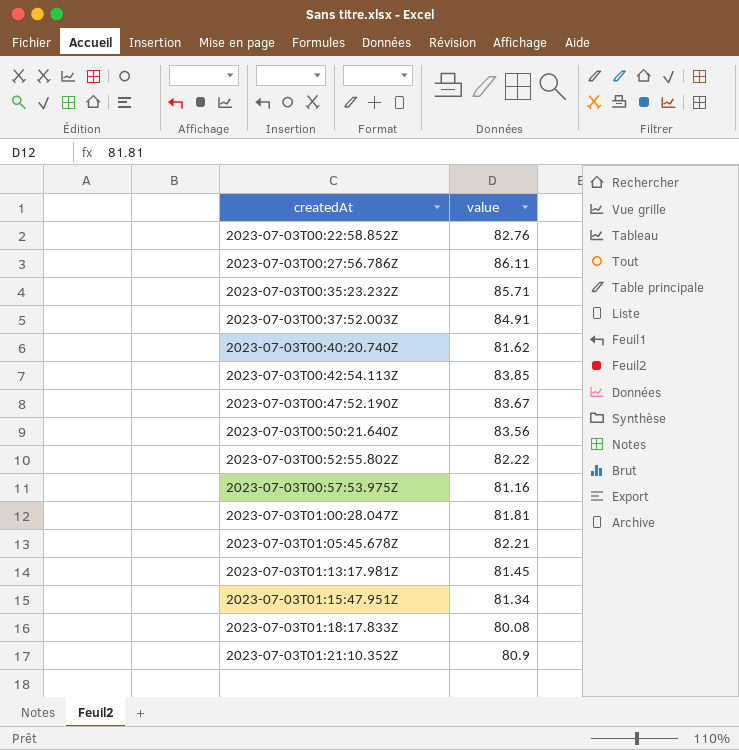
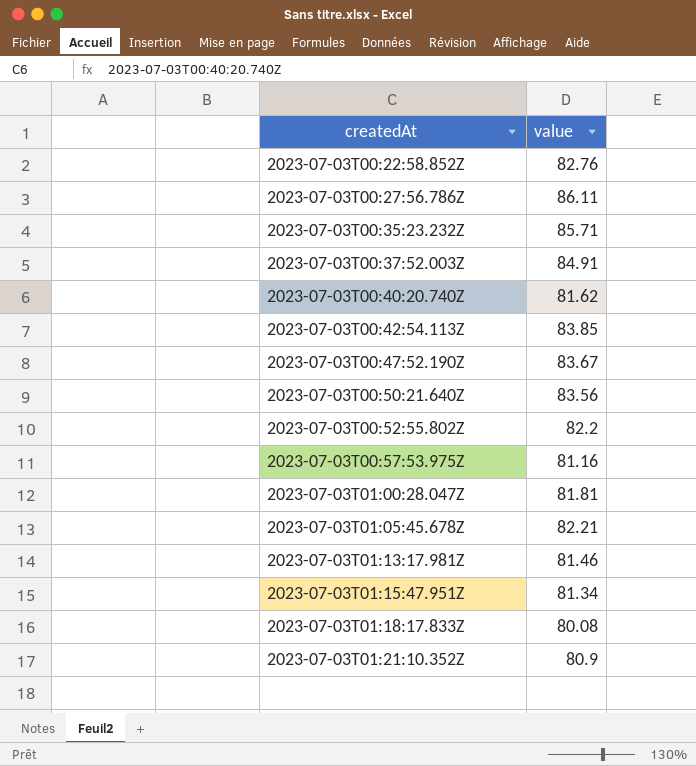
2023-07-03T00:52:55.802Z | value: 82.22 -> 82.2
2023-07-03T01:13:17.981Z | value: 81.45 -> 81.46

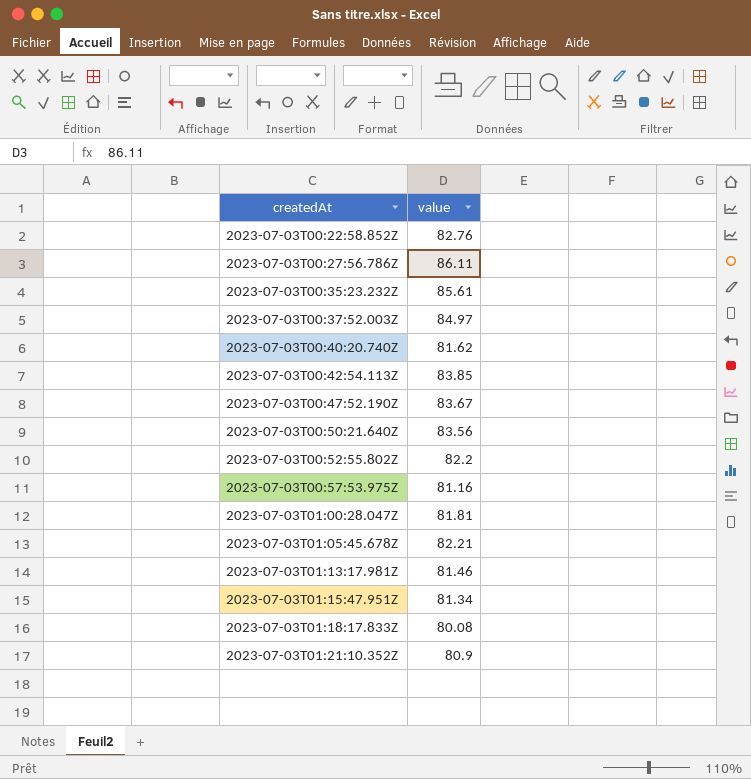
2023-07-03T00:35:23.232Z | value: 85.71 -> 85.61
2023-07-03T00:37:52.003Z | value: 84.91 -> 84.97

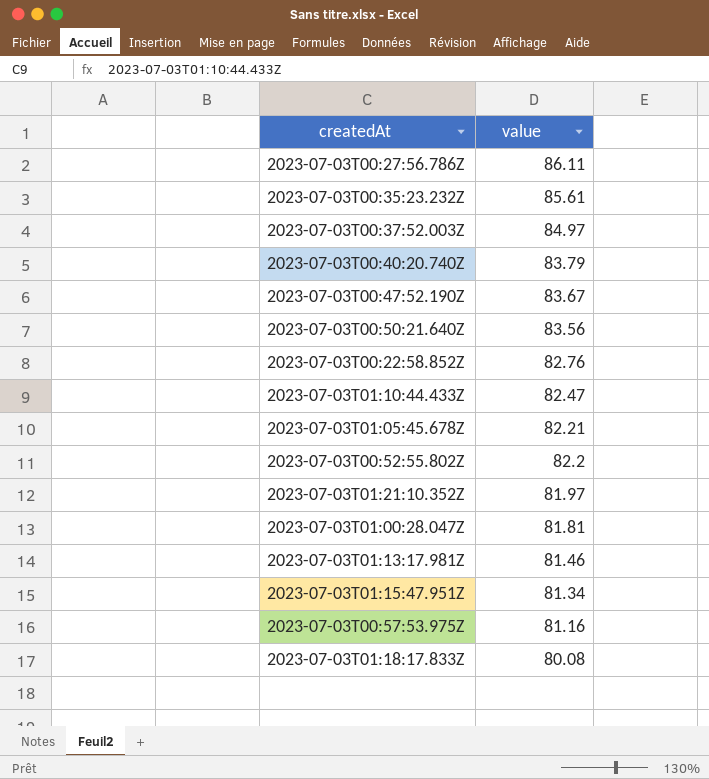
row order: createdAt ascending -> value descending
row 2023-07-03T00:42:54.113Z: 83.85 -> none
2023-07-03T00:40:20.740Z | value: 81.62 -> 83.79
row 2023-07-03T01:10:44.433Z: none -> 82.47
2023-07-03T01:21:10.352Z | value: 80.9 -> 81.97

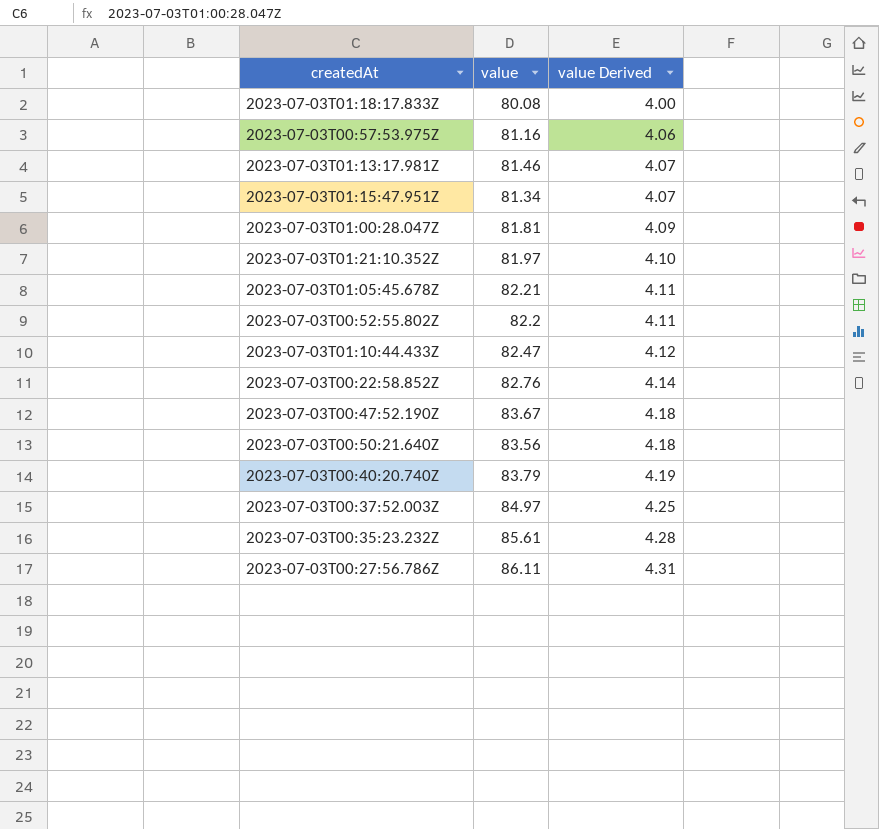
row order: value descending -> value Derived ascending
column value Derived | formula: none -> [value] * 0.05

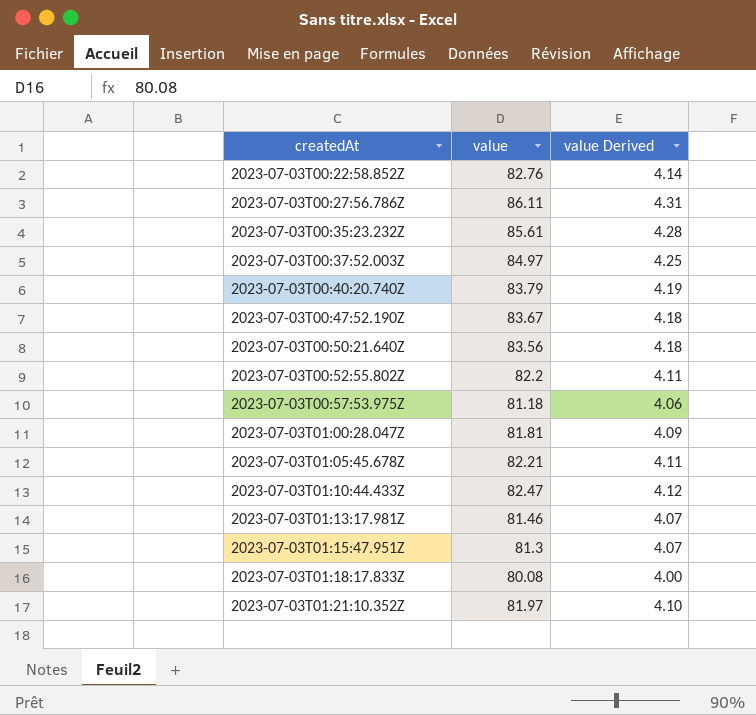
row order: value Derived ascending -> createdAt ascending
2023-07-03T00:57:53.975Z | value: 81.16 -> 81.18
2023-07-03T01:15:47.951Z | value: 81.34 -> 81.3

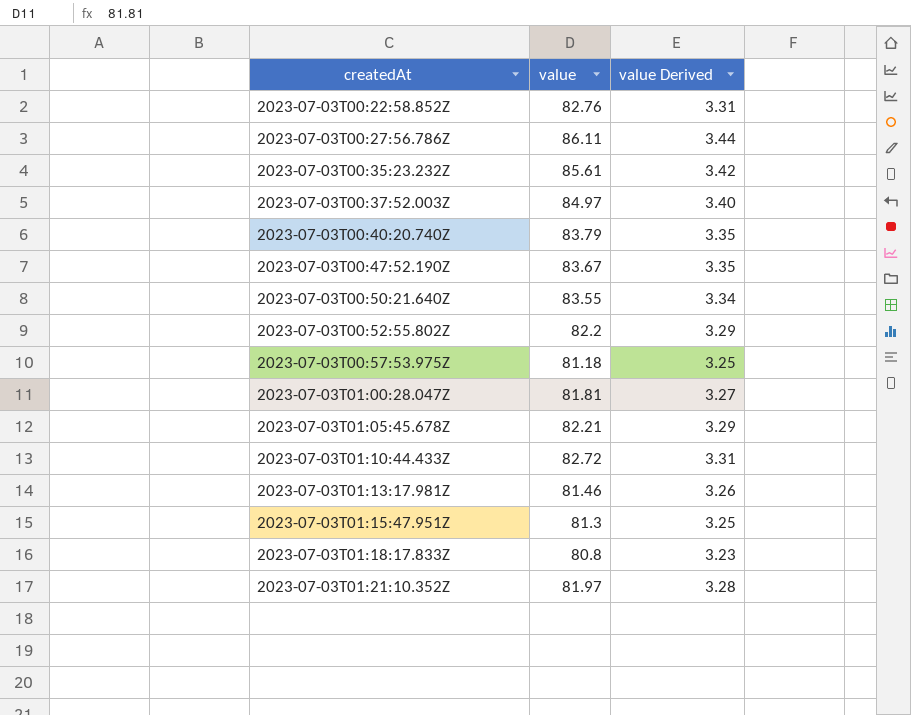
column value Derived | formula: [value] * 0.05 -> [value] * 0.04
2023-07-03T00:50:21.640Z | value: 83.56 -> 83.55
2023-07-03T01:10:44.433Z | value: 82.47 -> 82.72
2023-07-03T01:18:17.833Z | value: 80.08 -> 80.8

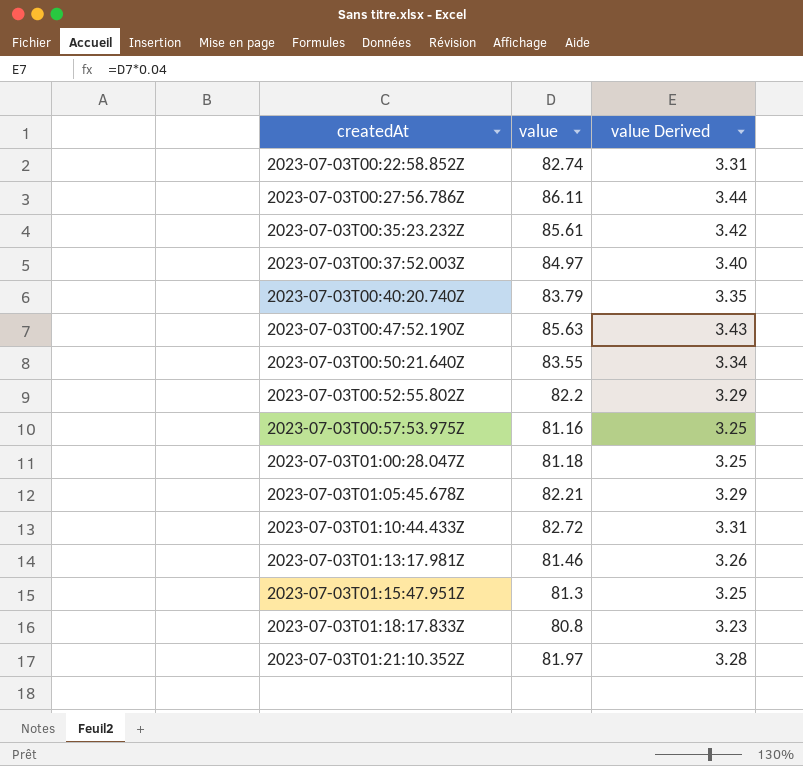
2023-07-03T00:22:58.852Z | value: 82.76 -> 82.74
2023-07-03T00:47:52.190Z | value: 83.67 -> 85.63
2023-07-03T00:47:52.190Z | value Derived: 3.35 -> 3.43
2023-07-03T00:57:53.975Z | value: 81.18 -> 81.16
2023-07-03T01:00:28.047Z | value: 81.81 -> 81.18
2023-07-03T01:00:28.047Z | value Derived: 3.27 -> 3.25

